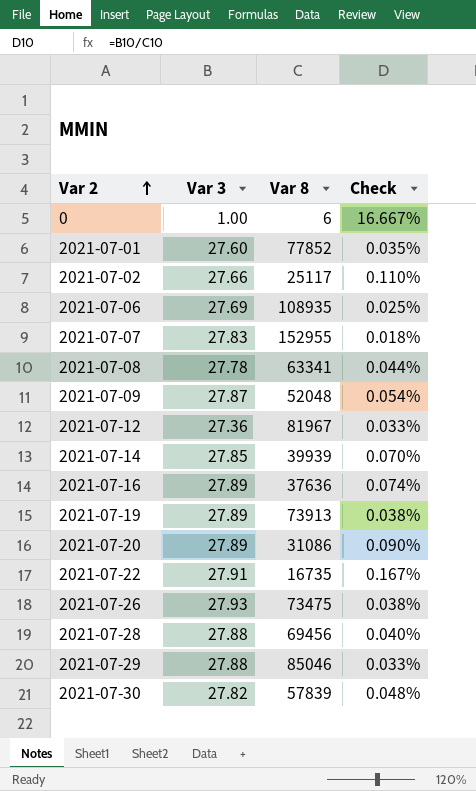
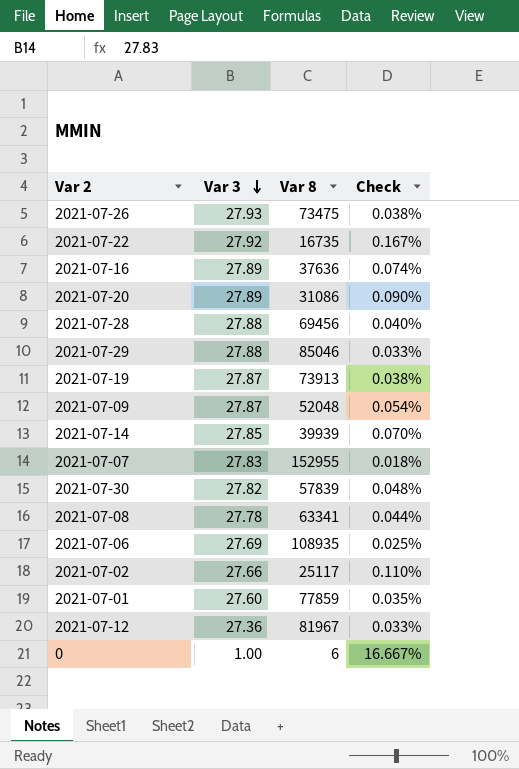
row order: Var 2 ascending -> Var 3 descending
2021-07-22 | Var 3: 27.91 -> 27.92
2021-07-19 | Var 3: 27.89 -> 27.87
2021-07-01 | Var 8: 77852 -> 77859

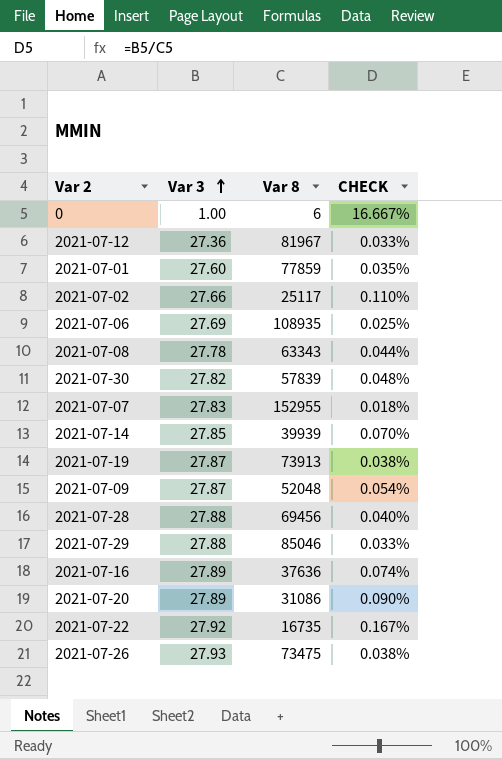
row order: Var 3 descending -> Var 3 ascending
column name: Check -> CHECK
2021-07-08 | Var 8: 63341 -> 63343

